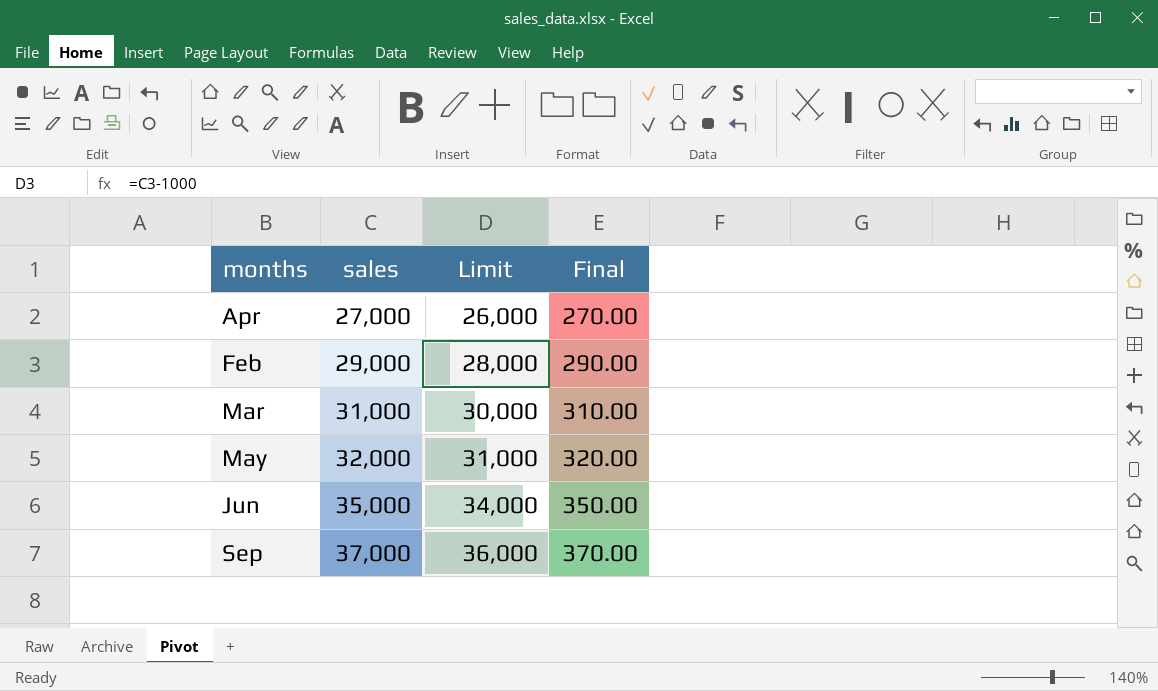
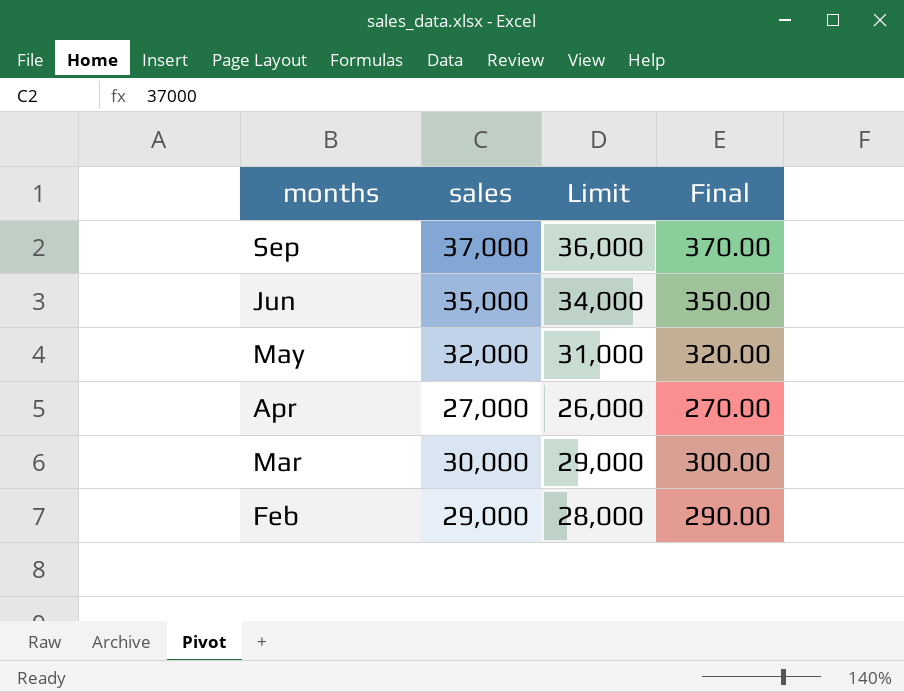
row order: sales ascending -> months descending
Mar | sales: 31,000 -> 30,000
Mar | Limit: 30,000 -> 29,000
Mar | Final: 310.00 -> 300.00

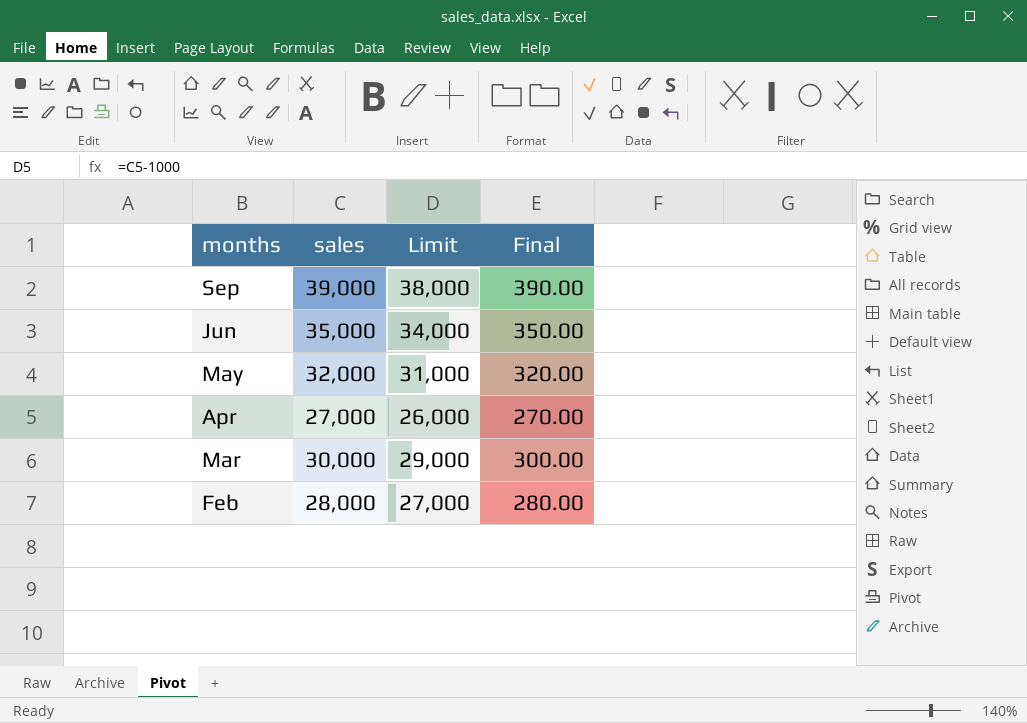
Sep | sales: 37,000 -> 39,000
Sep | Limit: 36,000 -> 38,000
Sep | Final: 370.00 -> 390.00
Feb | sales: 29,000 -> 28,000
Feb | Limit: 28,000 -> 27,000
Feb | Final: 290.00 -> 280.00

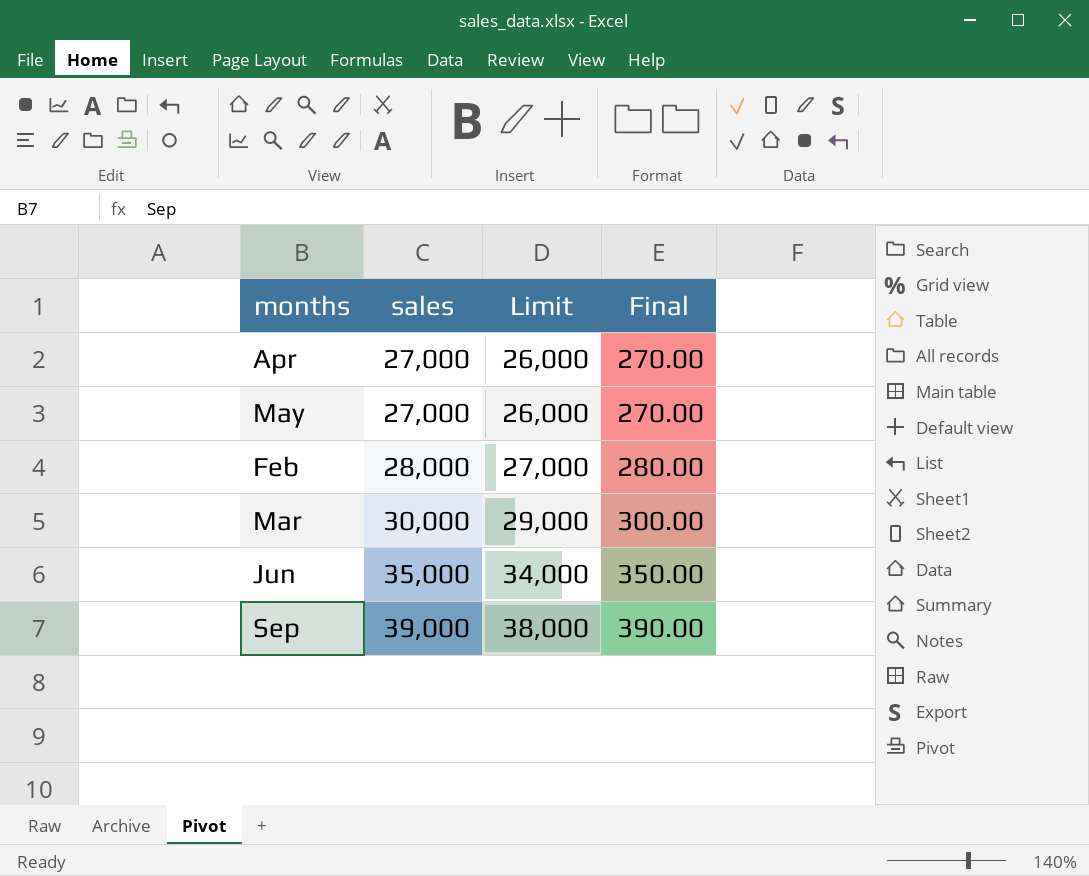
row order: months descending -> sales ascending
May | sales: 32,000 -> 27,000
May | Limit: 31,000 -> 26,000
May | Final: 320.00 -> 270.00

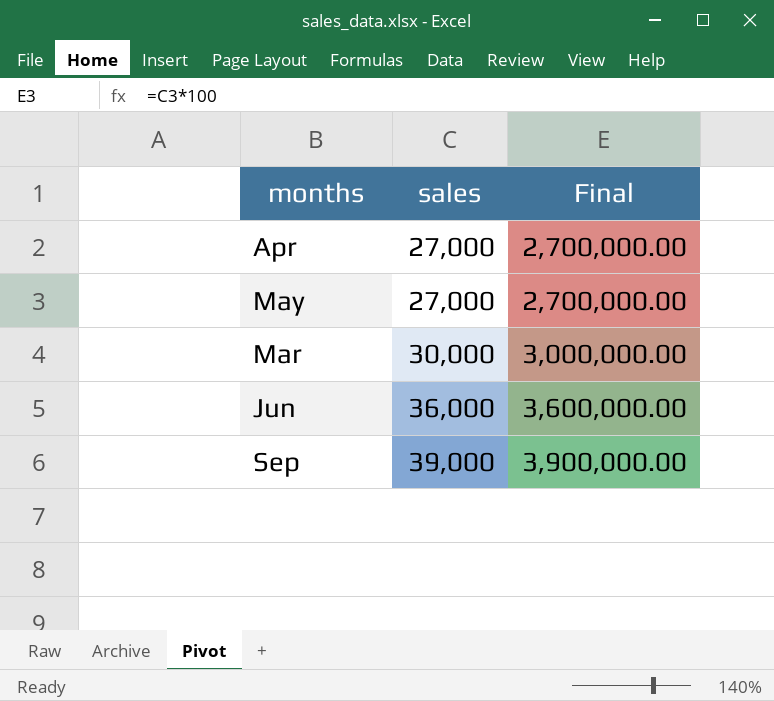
column Limit | formula: [sales] - 1000 -> none
column Final | formula: [sales] * 0.01 -> [sales] * 100
row Feb: 28,000 | 27,000 | 280.00 -> none
Jun | sales: 35,000 -> 36,000

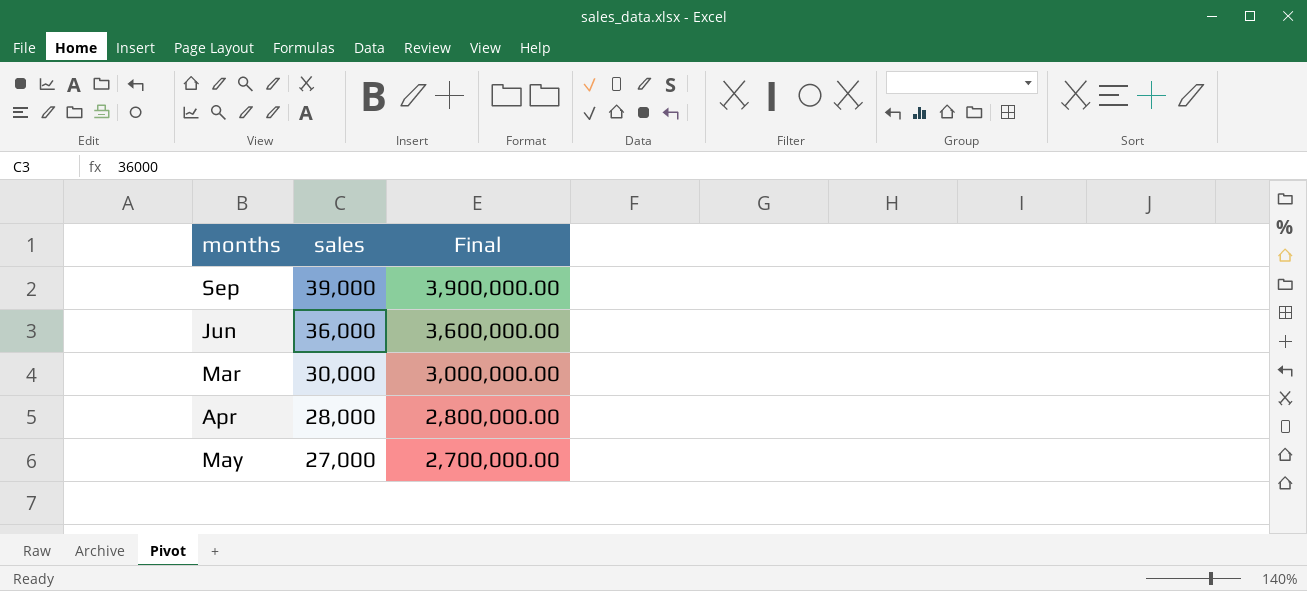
row order: sales ascending -> sales descending
Apr | sales: 27,000 -> 28,000
Apr | Final: 2,700,000.00 -> 2,800,000.00

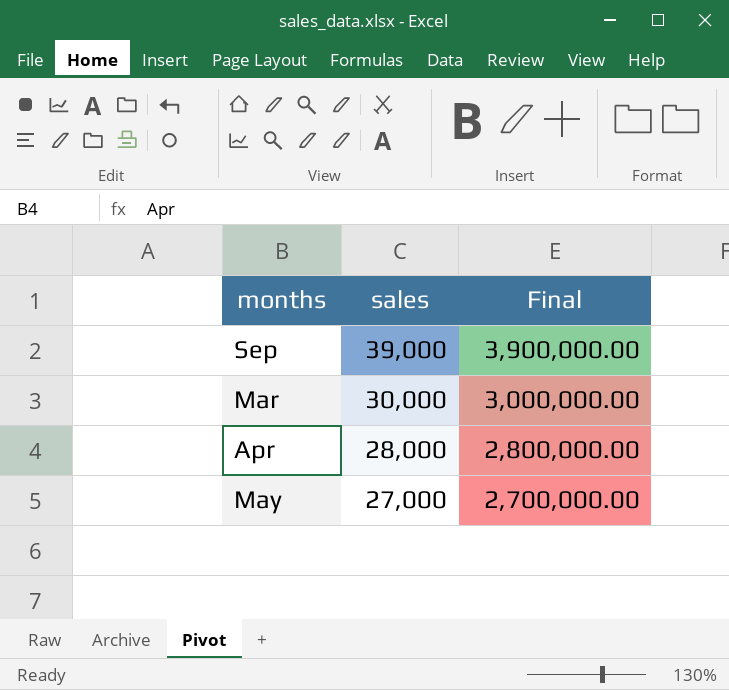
row Jun: 36,000 | 3,600,000.00 -> none

